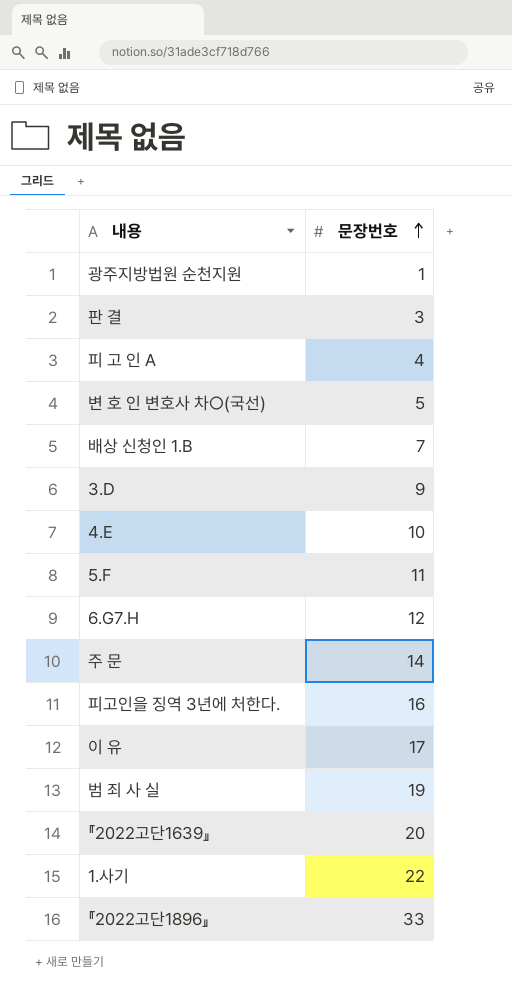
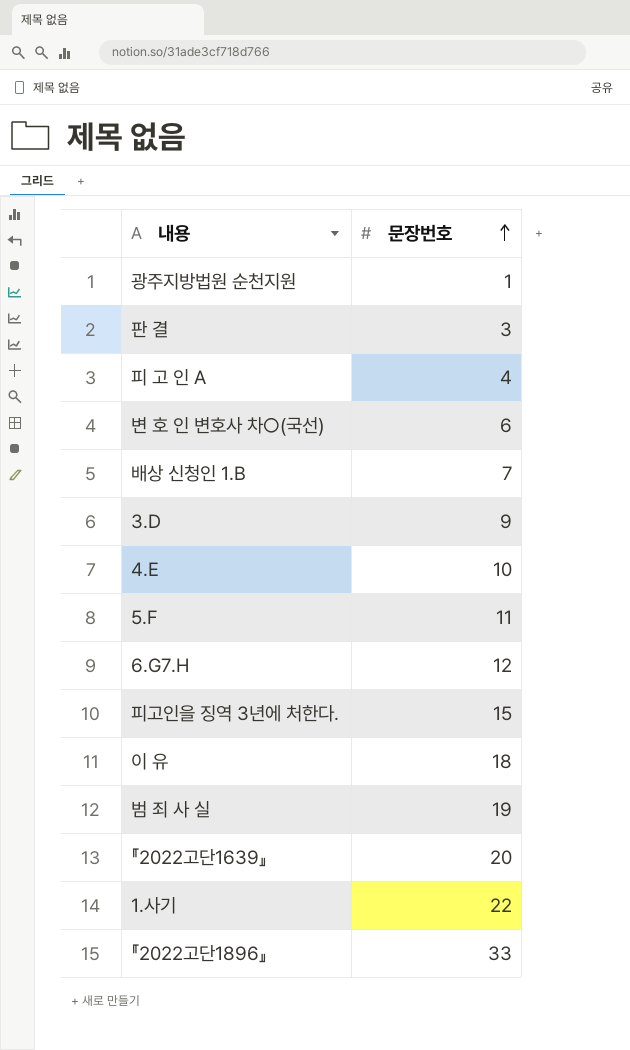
row 주 문: 14 -> none
변 호 인 변호사 차○(국선) | 문장번호: 5 -> 6
피고인을 징역 3년에 처한다. | 문장번호: 16 -> 15
이 유 | 문장번호: 17 -> 18

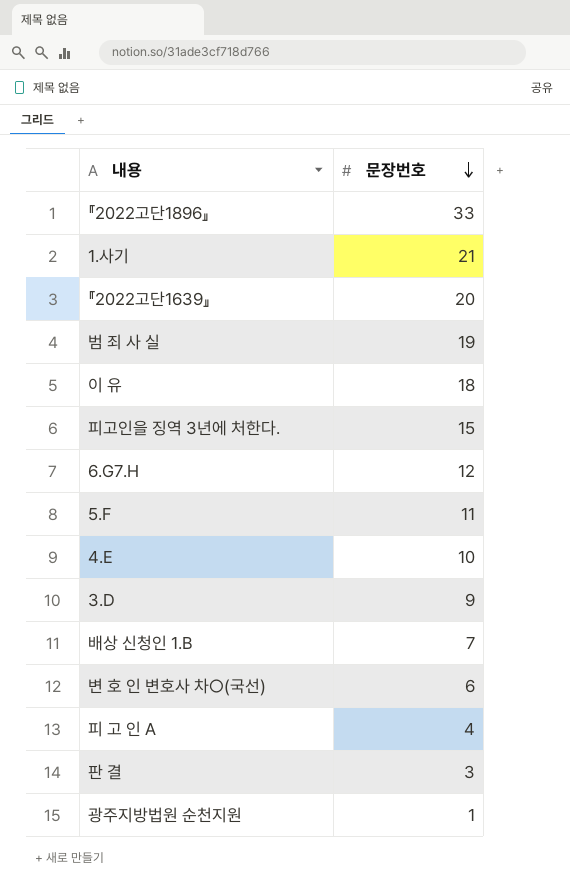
row order: 문장번호 ascending -> 문장번호 descending
1.사기 | 문장번호: 22 -> 21

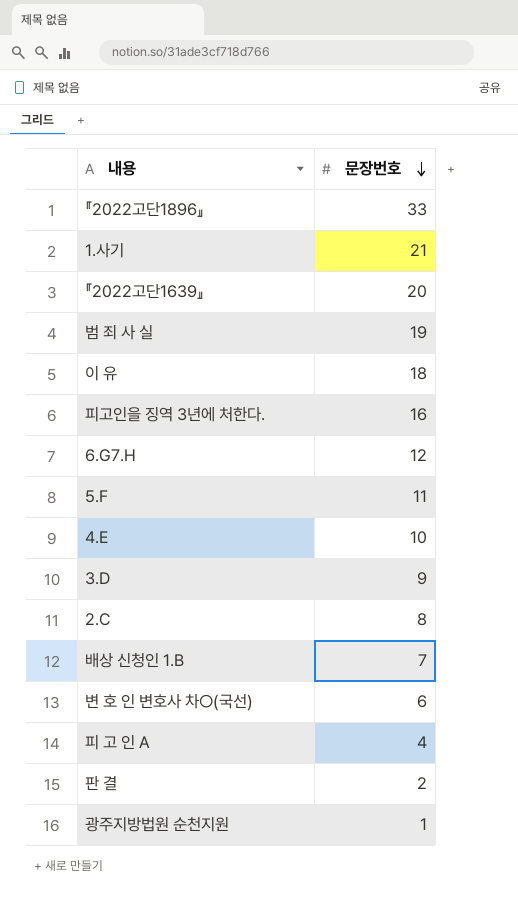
피고인을 징역 3년에 처한다. | 문장번호: 15 -> 16
row 2.C: none -> 8
판 결 | 문장번호: 3 -> 2

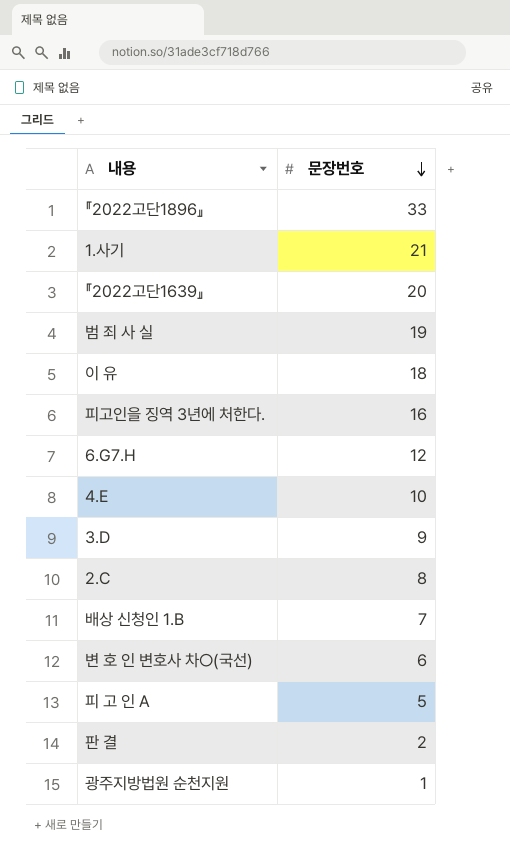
row 5.F: 11 -> none
피 고 인 A | 문장번호: 4 -> 5

